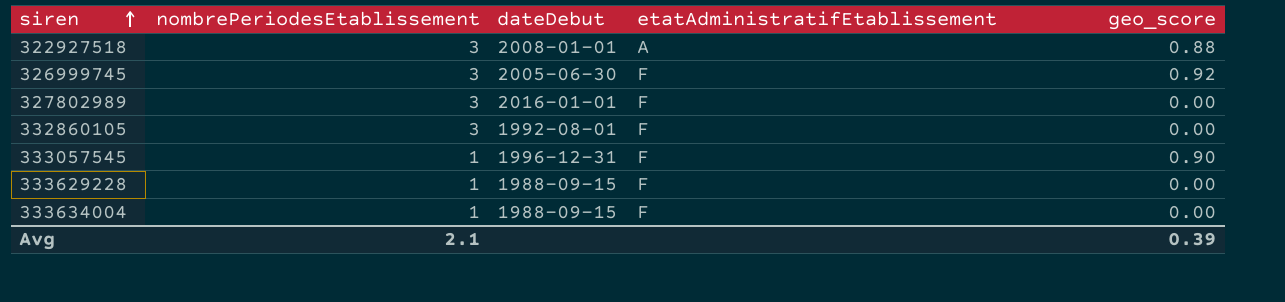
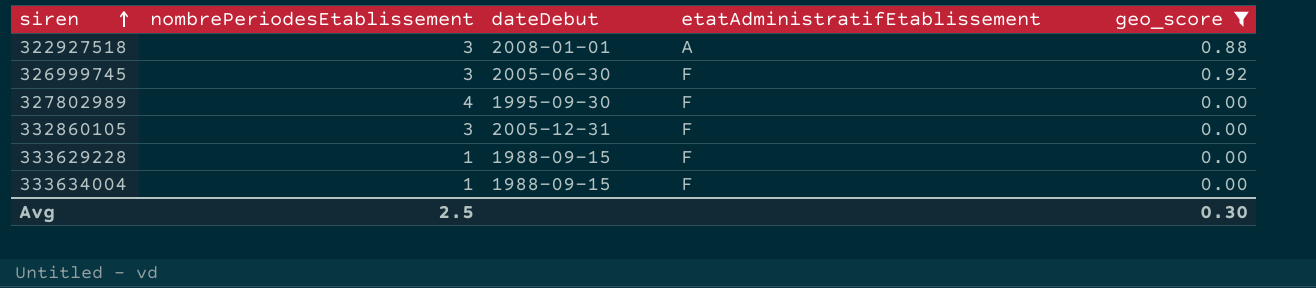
filter: none -> geo_score != 0.90
327802989 | nombrePeriodesEtablissement: 3 -> 4
327802989 | dateDebut: 2016-01-01 -> 1995-09-30
332860105 | dateDebut: 1992-08-01 -> 2005-12-31
Avg | nombrePeriodesEtablissement: 2.1 -> 2.5
Avg | geo_score: 0.39 -> 0.30

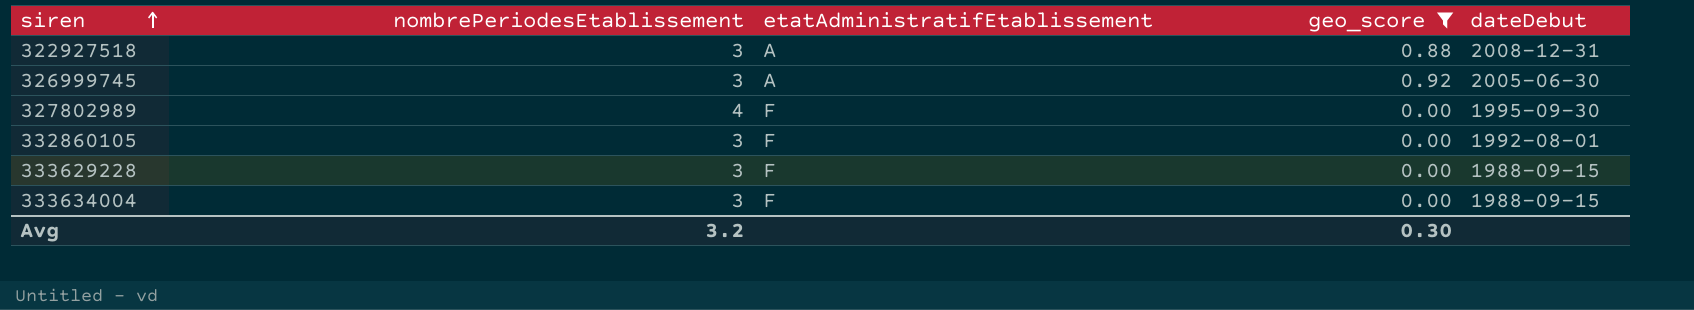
column dateDebut | position: 3 -> 5
322927518 | dateDebut: 2008-01-01 -> 2008-12-31
326999745 | etatAdministratifEtablissement: F -> A
332860105 | dateDebut: 2005-12-31 -> 1992-08-01
333629228 | nombrePeriodesEtablissement: 1 -> 3
333634004 | nombrePeriodesEtablissement: 1 -> 3
Avg | nombrePeriodesEtablissement: 2.5 -> 3.2

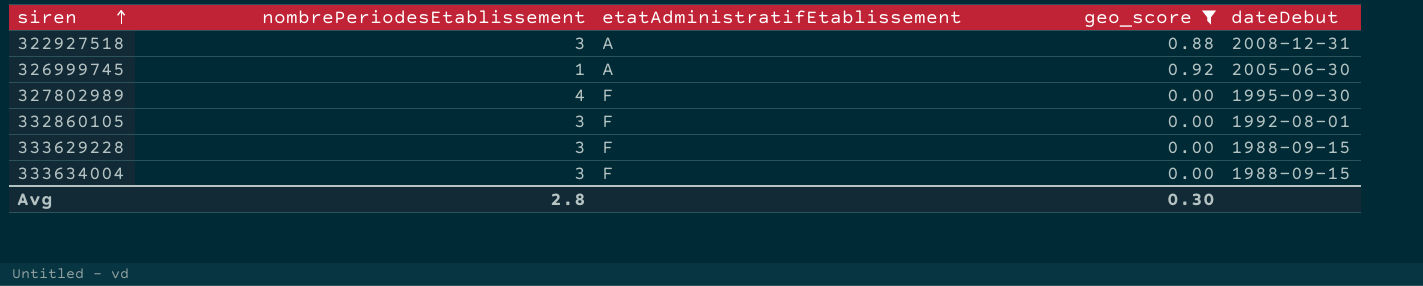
326999745 | nombrePeriodesEtablissement: 3 -> 1
Avg | nombrePeriodesEtablissement: 3.2 -> 2.8

